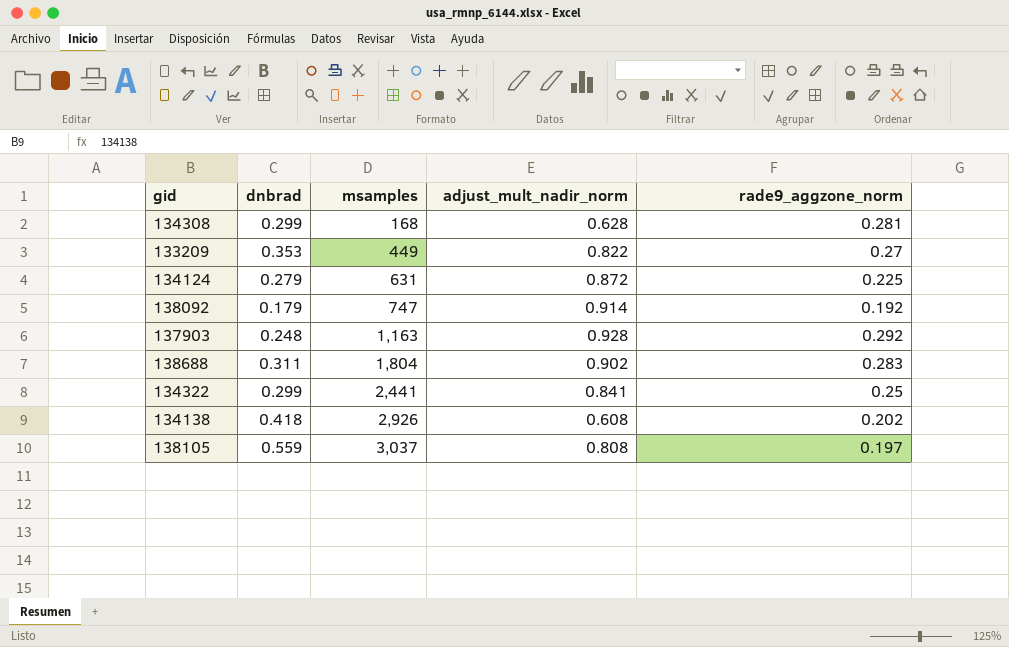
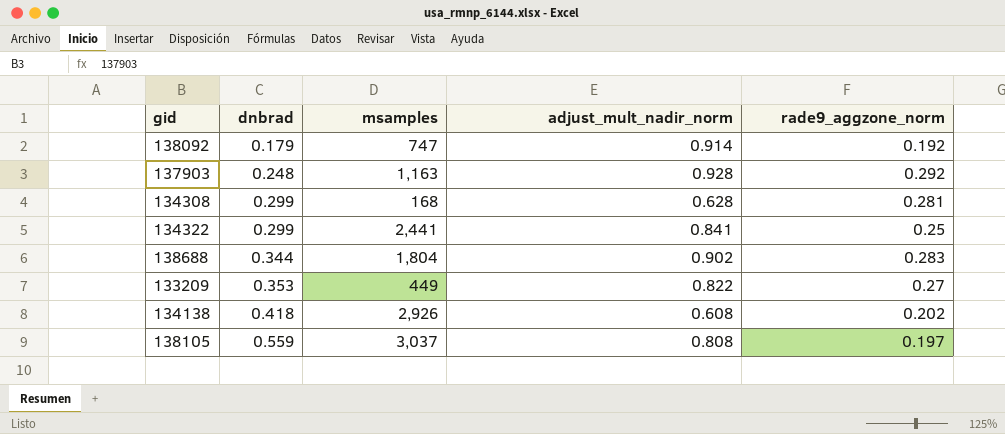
row order: msamples ascending -> dnbrad ascending
row 134124: 0.279 | 631 | 0.872 | 0.225 -> none
138688 | dnbrad: 0.311 -> 0.344

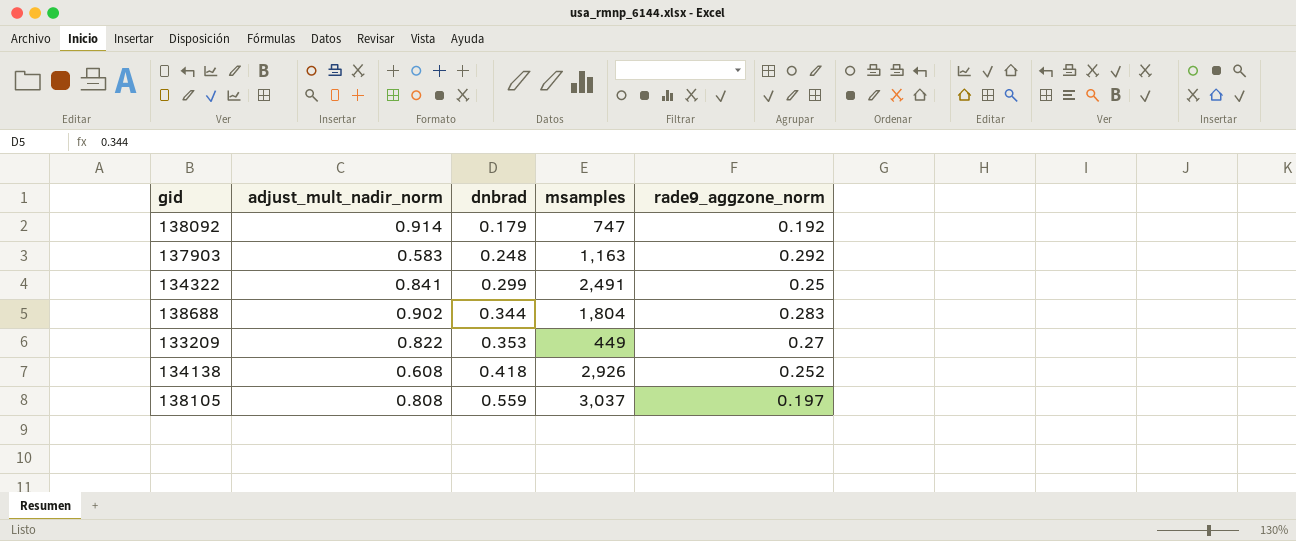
column adjust_mult_nadir_norm | position: 4 -> 2
row 134308: 0.299 | 168 | 0.628 | 0.281 -> none
137903 | adjust_mult_nadir_norm: 0.928 -> 0.583
134322 | msamples: 2,441 -> 2,491
134138 | rade9_aggzone_norm: 0.202 -> 0.252

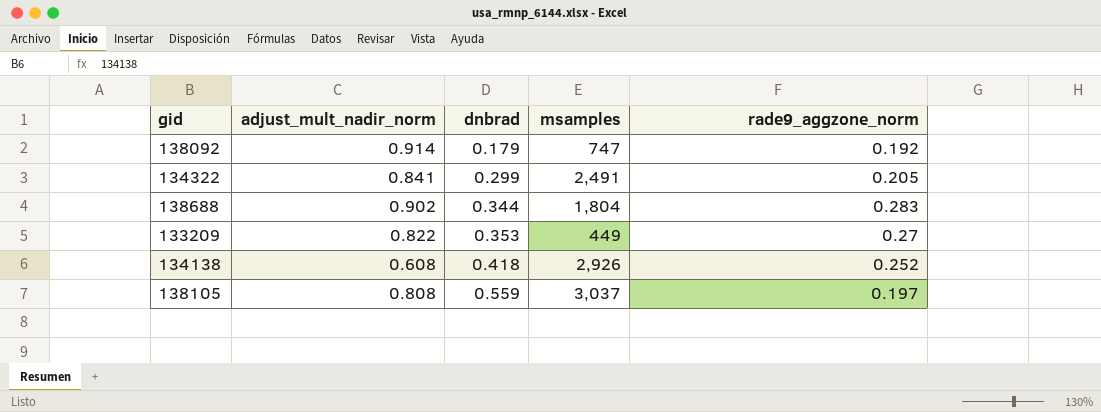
row 137903: 0.583 | 0.248 | 1,163 | 0.292 -> none
134322 | rade9_aggzone_norm: 0.25 -> 0.205

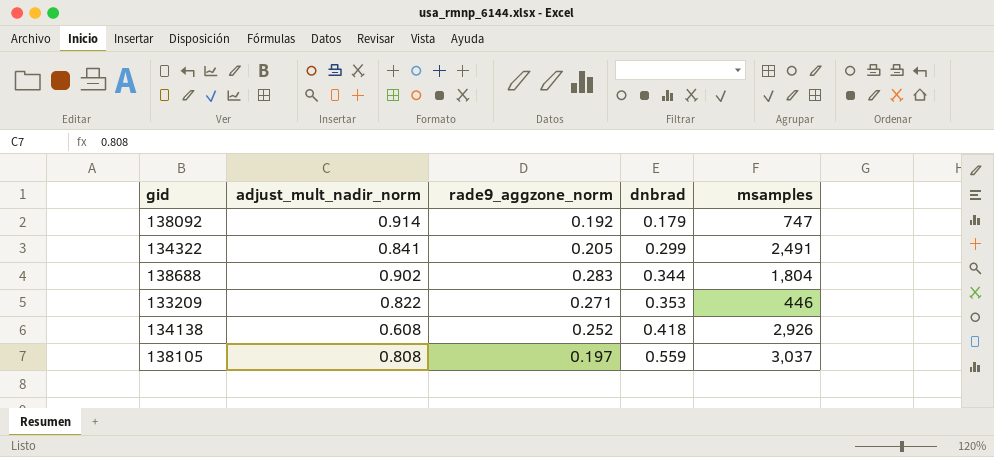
column rade9_aggzone_norm | position: 5 -> 3
133209 | rade9_aggzone_norm: 0.27 -> 0.271
133209 | msamples: 449 -> 446

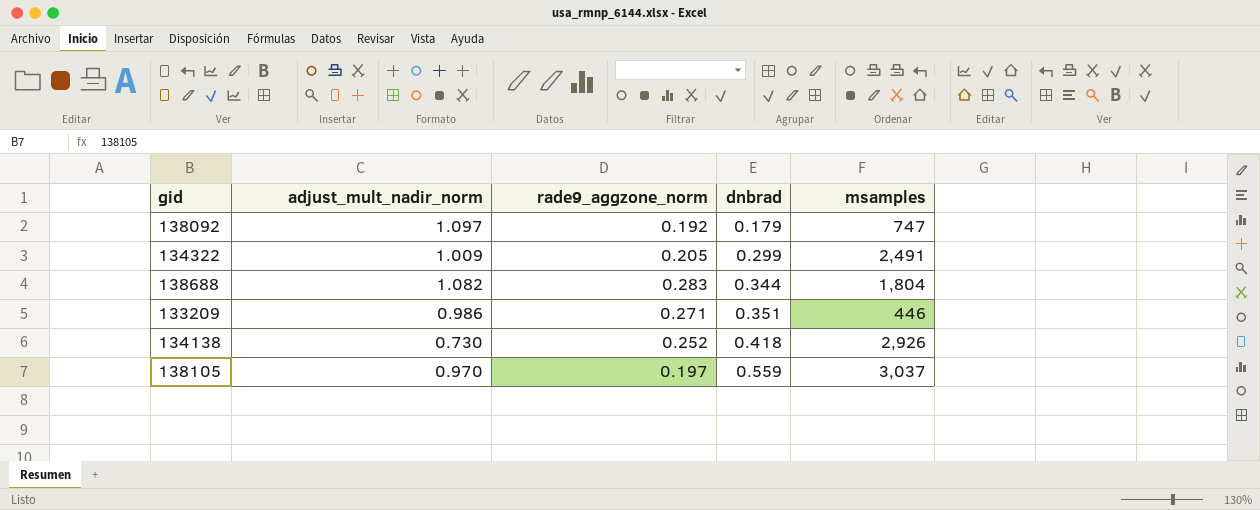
138092 | adjust_mult_nadir_norm: 0.914 -> 1.097
134322 | adjust_mult_nadir_norm: 0.841 -> 1.009
138688 | adjust_mult_nadir_norm: 0.902 -> 1.082
133209 | adjust_mult_nadir_norm: 0.822 -> 0.986
133209 | dnbrad: 0.353 -> 0.351
134138 | adjust_mult_nadir_norm: 0.608 -> 0.730
138105 | adjust_mult_nadir_norm: 0.808 -> 0.970

